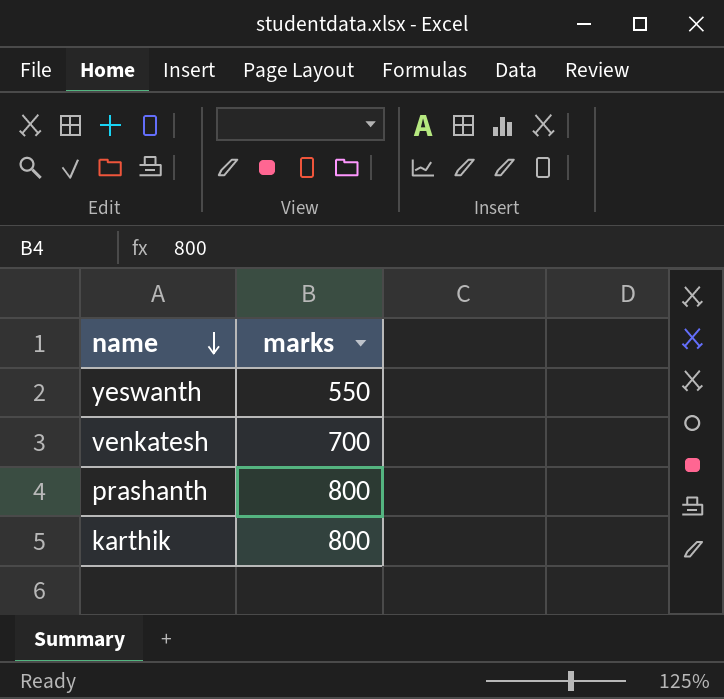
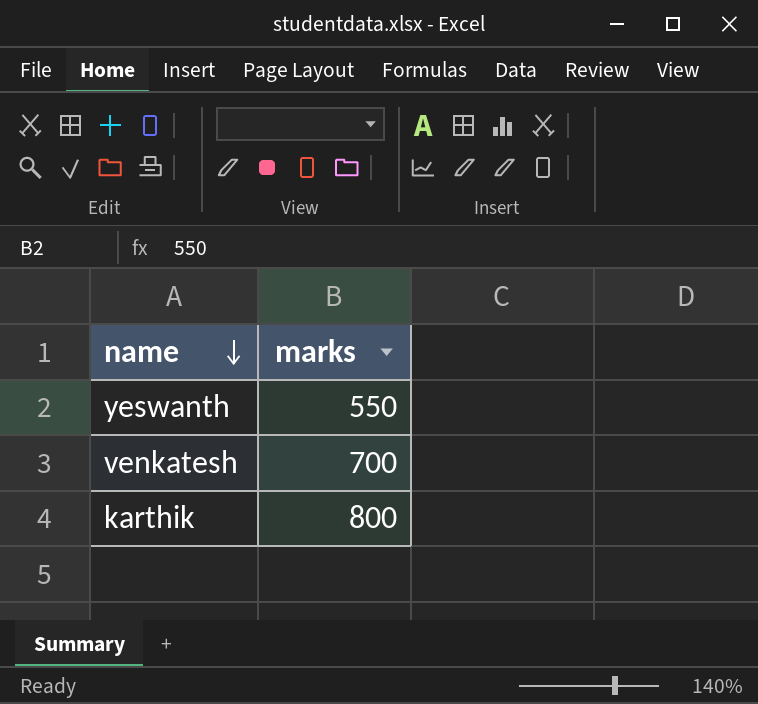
row prashanth: 800 -> none

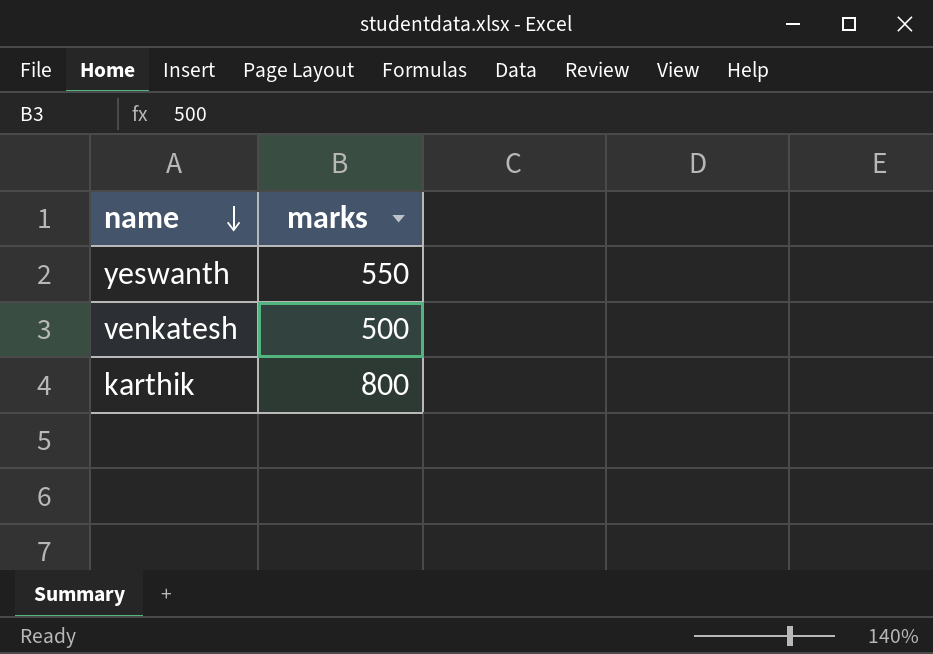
venkatesh | marks: 700 -> 500

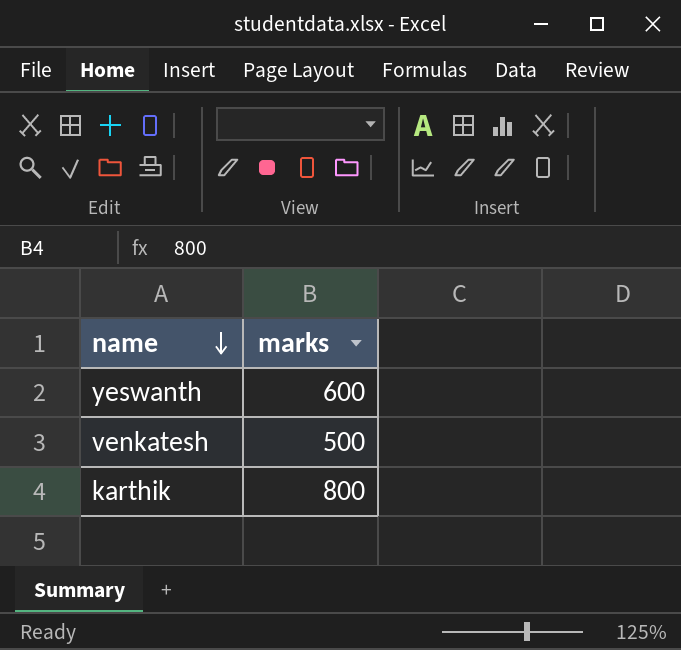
yeswanth | marks: 550 -> 600

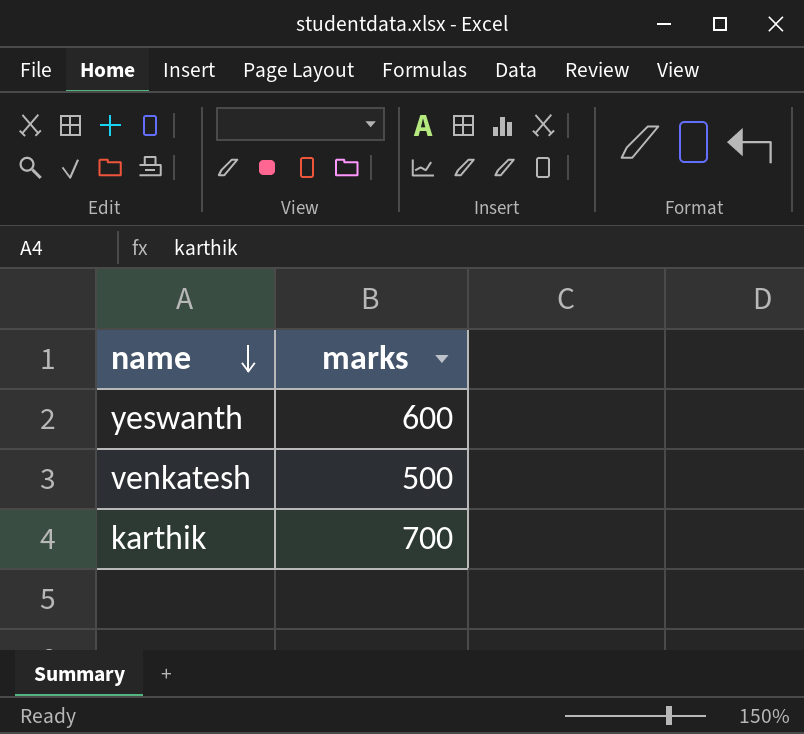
karthik | marks: 800 -> 700

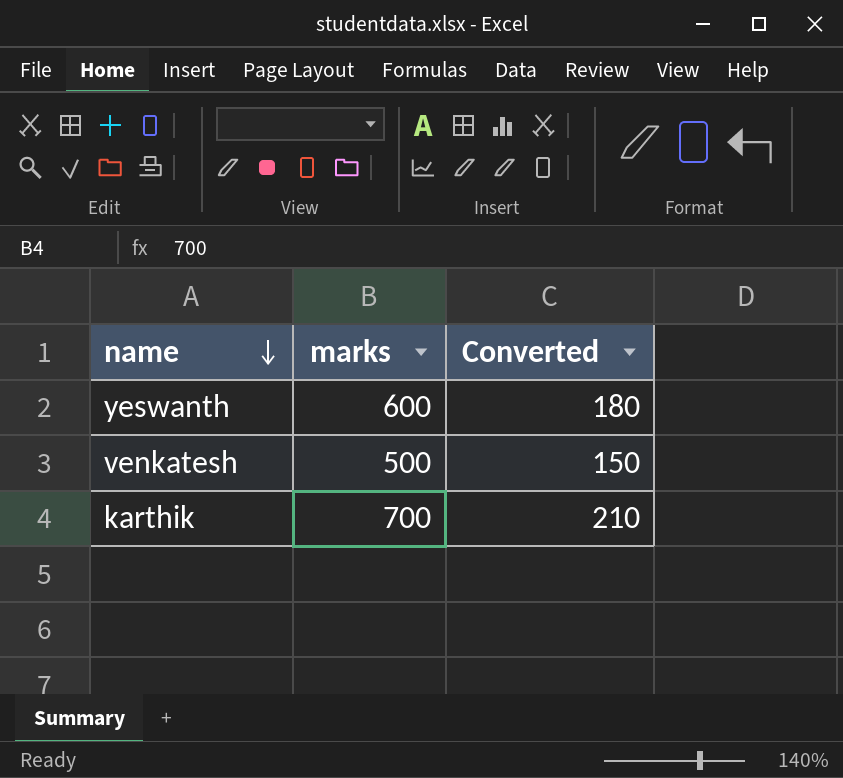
column Converted | formula: none -> [marks] * 0.3

